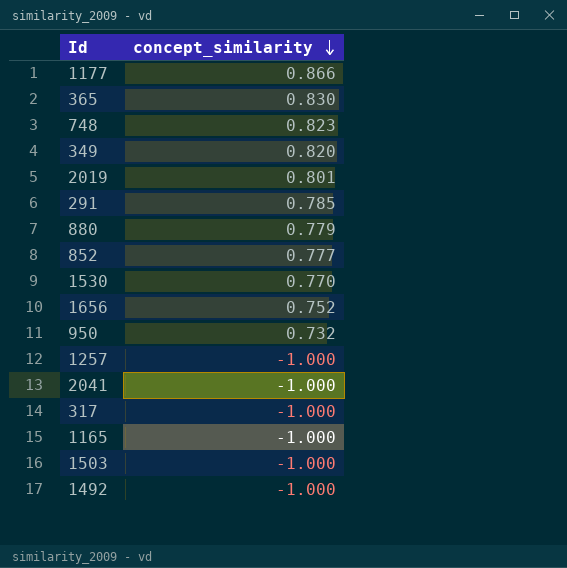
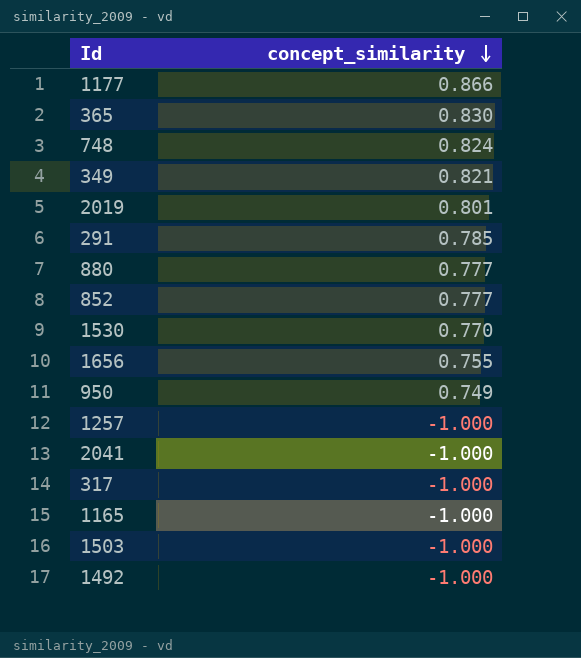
748 | concept_similarity: 0.823 -> 0.824
349 | concept_similarity: 0.820 -> 0.821
880 | concept_similarity: 0.779 -> 0.777
1656 | concept_similarity: 0.752 -> 0.755
950 | concept_similarity: 0.732 -> 0.749

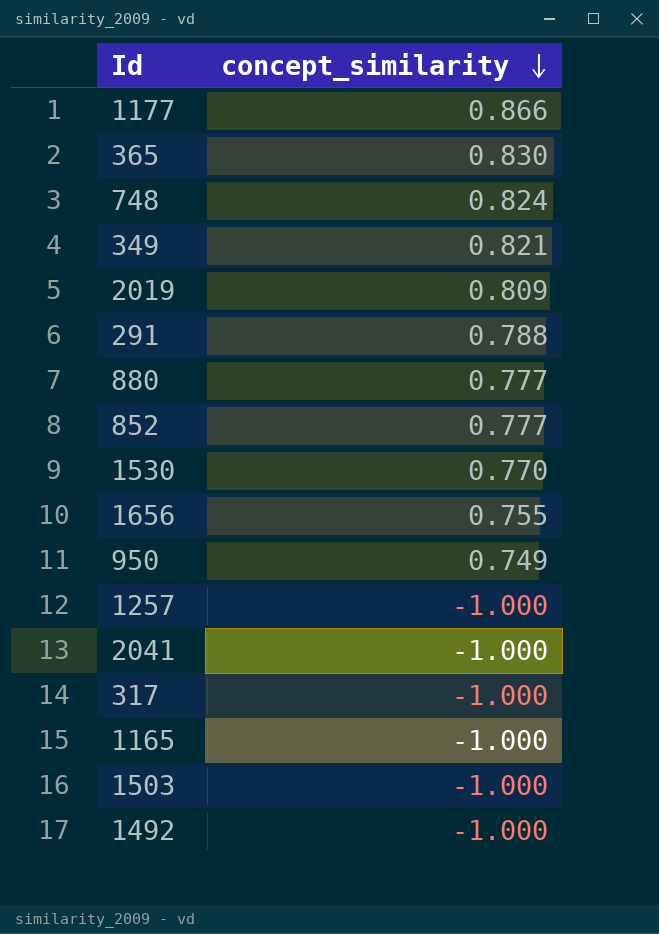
2019 | concept_similarity: 0.801 -> 0.809
291 | concept_similarity: 0.785 -> 0.788

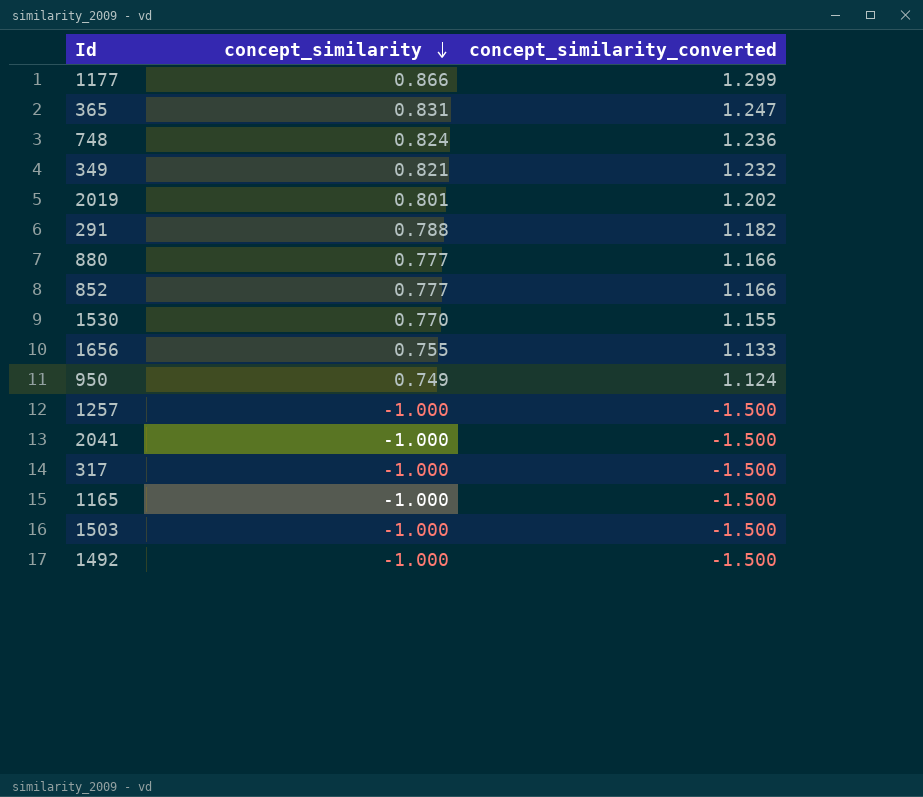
column concept_similarity_converted | formula: none -> [concept_similarity] * 1.5
365 | concept_similarity: 0.830 -> 0.831
2019 | concept_similarity: 0.809 -> 0.801

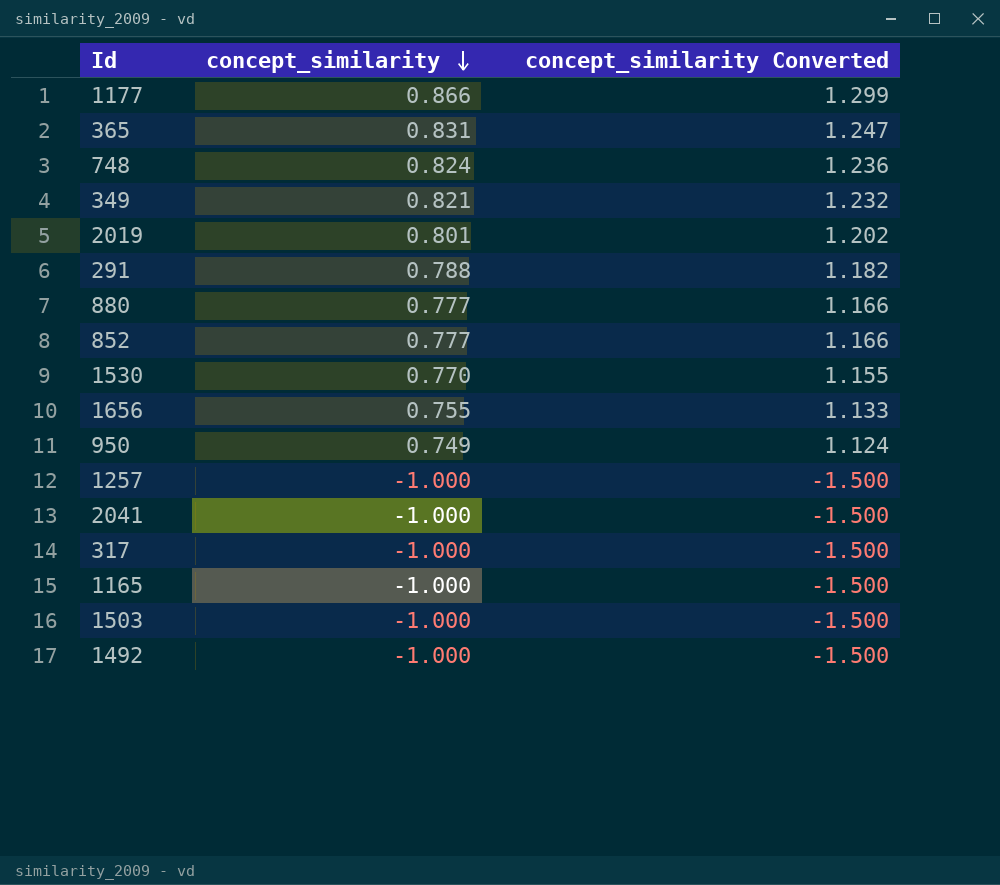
column name: concept_similarity_converted -> concept_similarity Converted

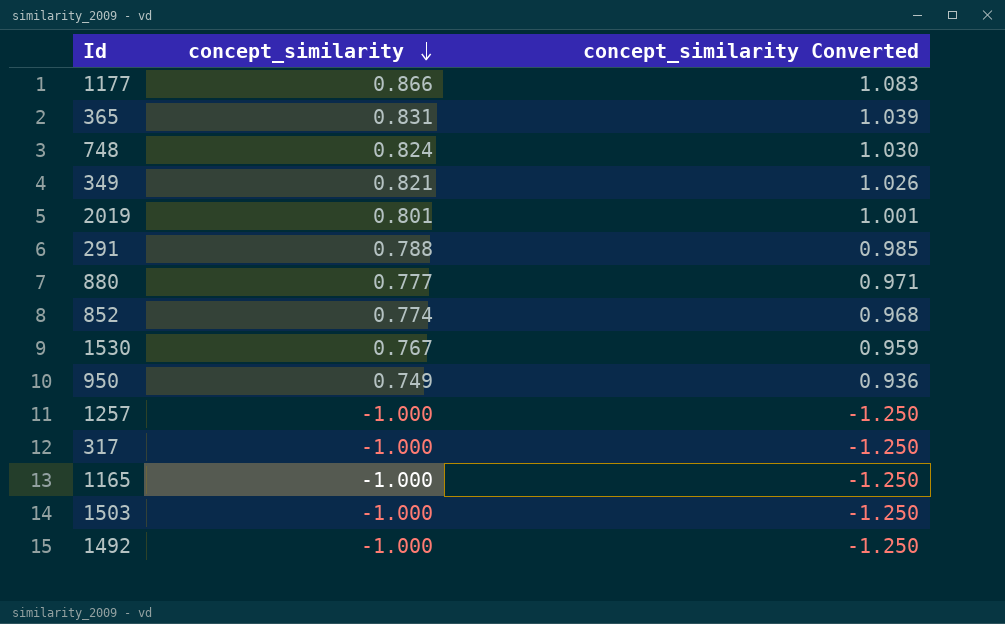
column concept_similarity Converted | formula: [concept_similarity] * 1.5 -> [concept_similarity] * 1.25
row 1656: 0.755 | 1.133 -> none
row 2041: -1.000 | -1.500 -> none
852 | concept_similarity: 0.777 -> 0.774
1530 | concept_similarity: 0.770 -> 0.767

